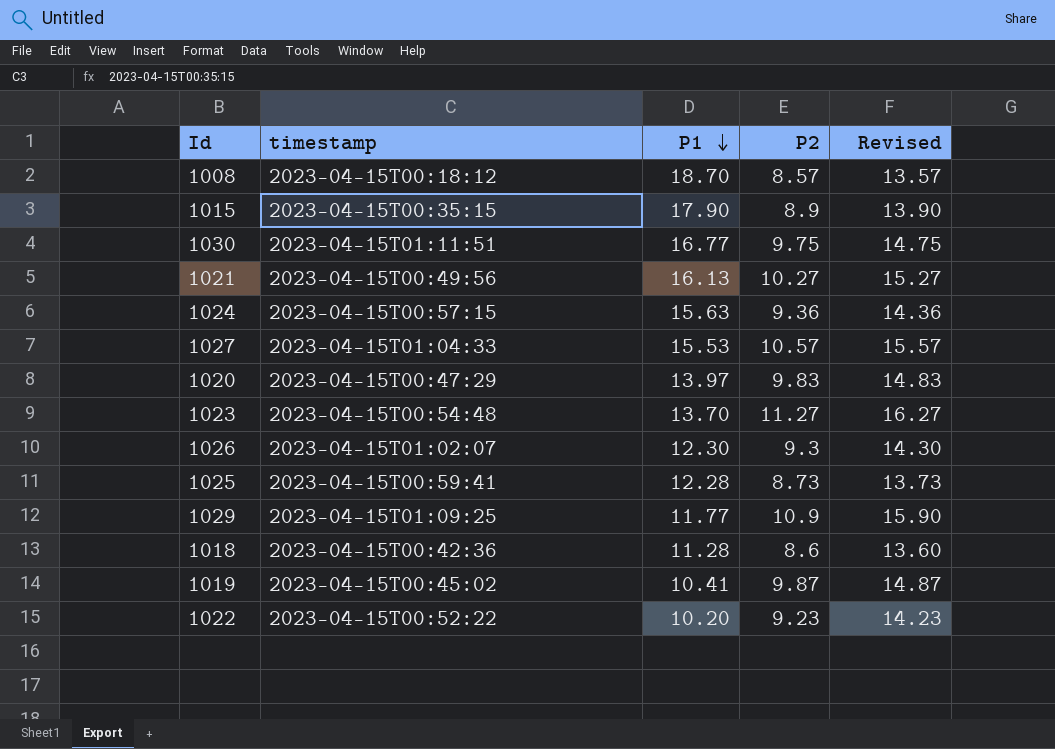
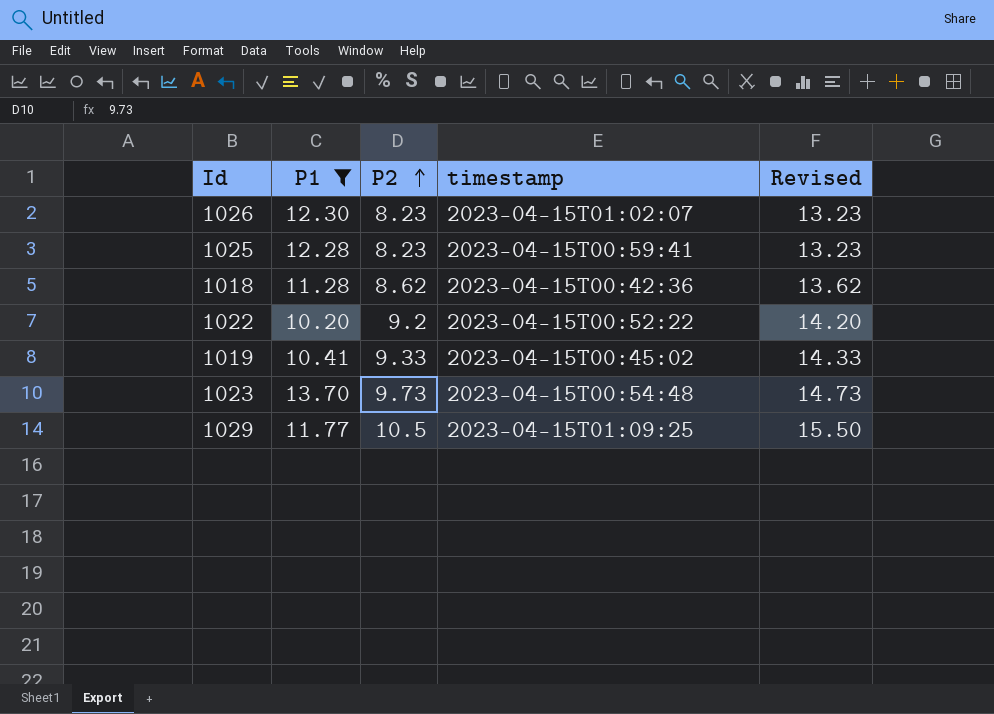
filter: none -> P1 <= 13.70
row order: P1 descending -> P2 ascending
column timestamp | position: 2 -> 4
1026 | P2: 9.3 -> 8.23
1026 | Revised: 14.30 -> 13.23
1025 | P2: 8.73 -> 8.23
1025 | Revised: 13.73 -> 13.23
1018 | P2: 8.6 -> 8.62
1018 | Revised: 13.60 -> 13.62
1022 | P2: 9.23 -> 9.2
1022 | Revised: 14.23 -> 14.20
1019 | P2: 9.87 -> 9.33
1019 | Revised: 14.87 -> 14.33
1023 | P2: 11.27 -> 9.73
1023 | Revised: 16.27 -> 14.73
1029 | P2: 10.9 -> 10.5
1029 | Revised: 15.90 -> 15.50

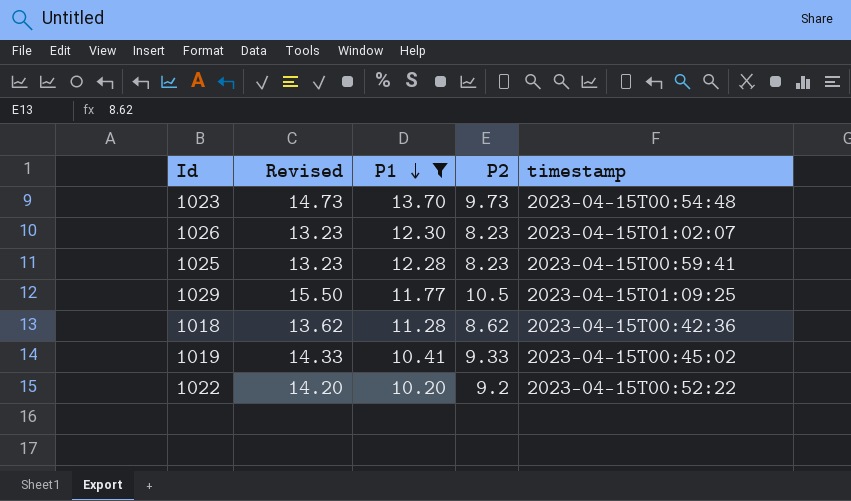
row order: P2 ascending -> P1 descending
column Revised | position: 5 -> 2

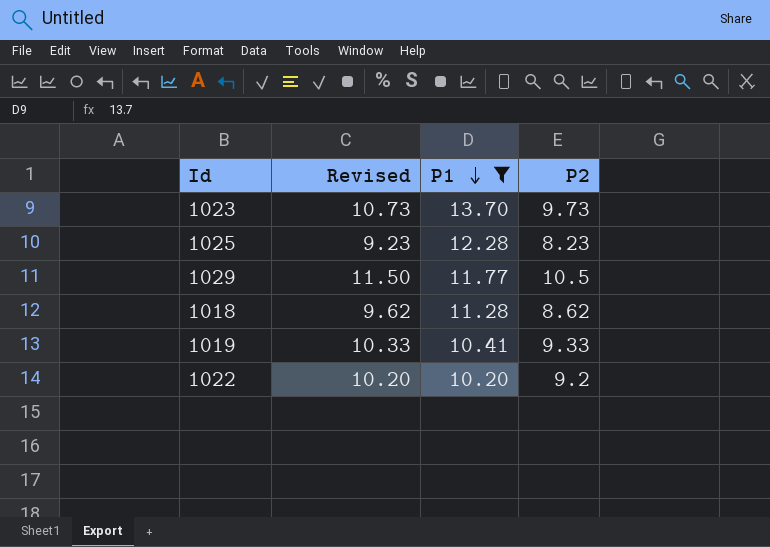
column timestamp | position: 5 -> none
column Revised | formula: [P2] + 5 -> [P2] + 1
row 1026: 13.23 | 12.30 | 8.23 | 2023-04-15T01:02:07 -> none

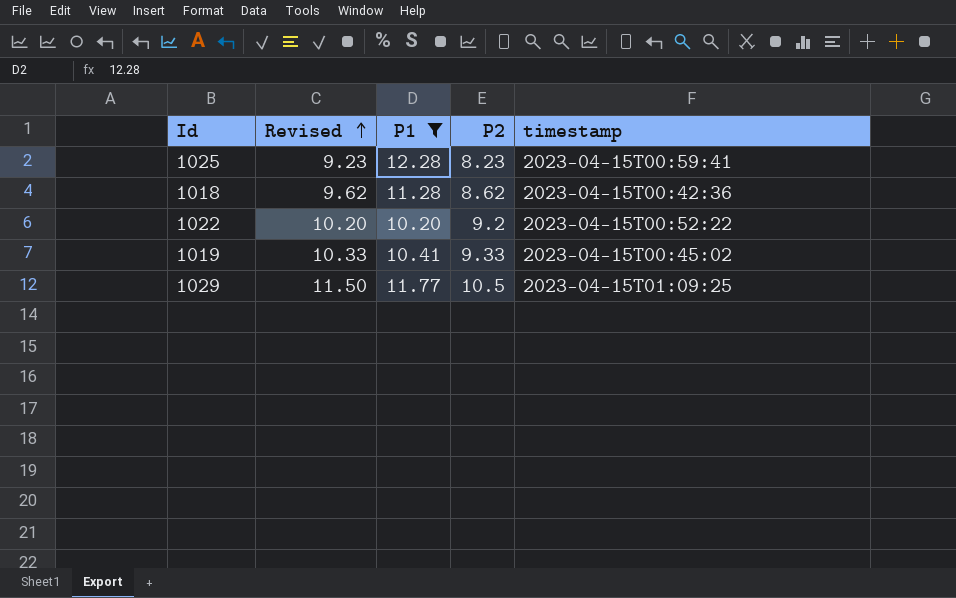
row order: P1 descending -> Revised ascending
column timestamp | position: none -> 5
row 1023: 10.73 | 13.70 | 9.73 -> none

